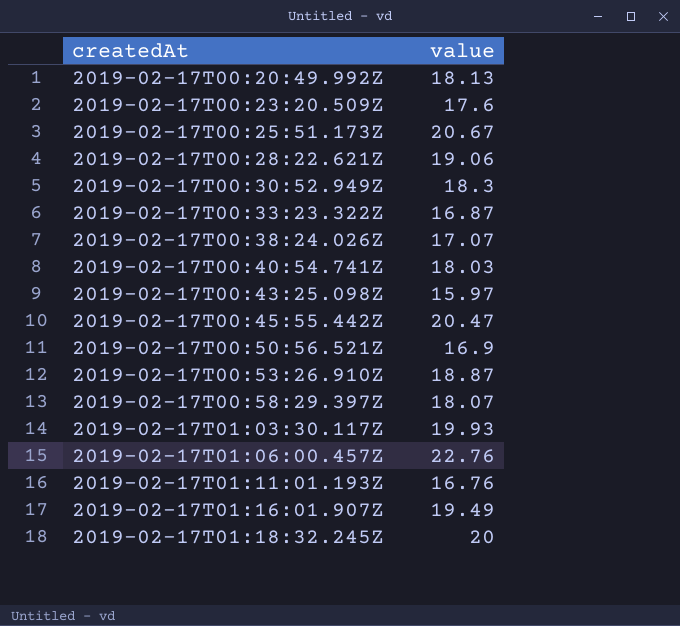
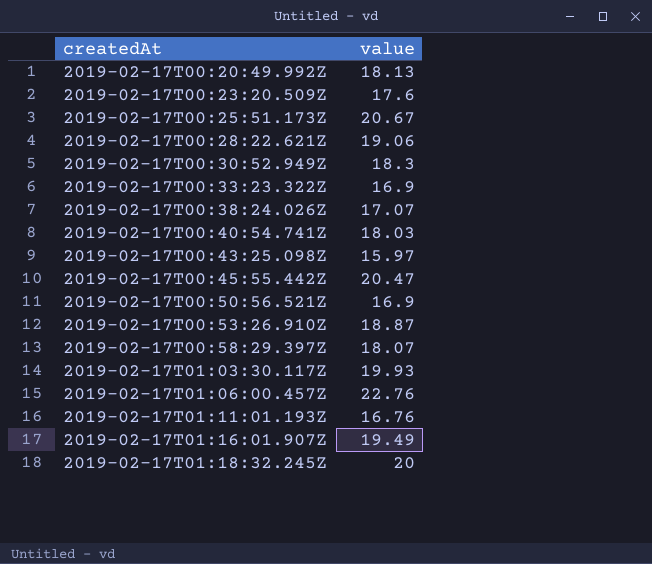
2019-02-17T00:33:23.322Z | value: 16.87 -> 16.9

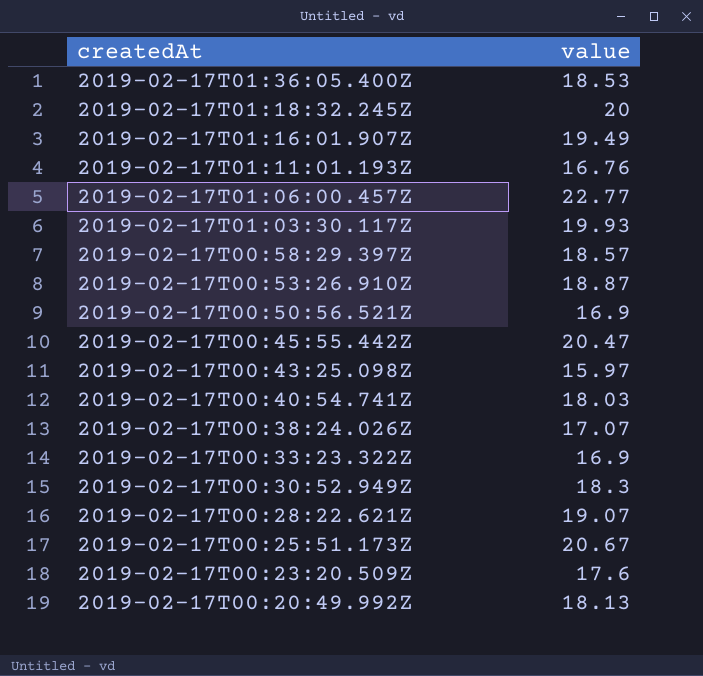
row order: createdAt ascending -> createdAt descending
row 2019-02-17T01:36:05.400Z: none -> 18.53
2019-02-17T01:06:00.457Z | value: 22.76 -> 22.77
2019-02-17T00:58:29.397Z | value: 18.07 -> 18.57
2019-02-17T00:28:22.621Z | value: 19.06 -> 19.07

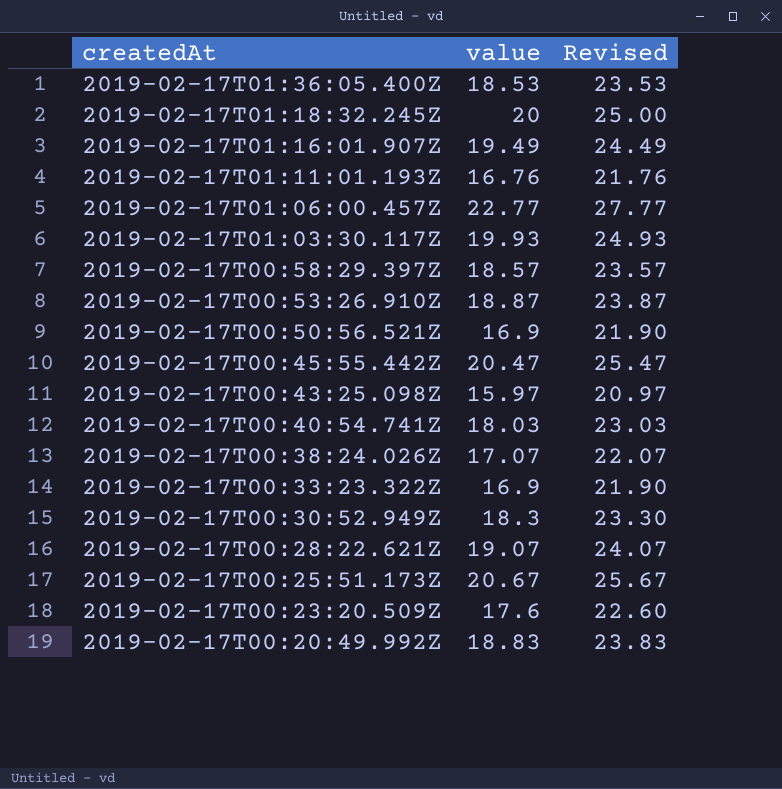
column Revised | formula: none -> [value] + 5
2019-02-17T00:20:49.992Z | value: 18.13 -> 18.83

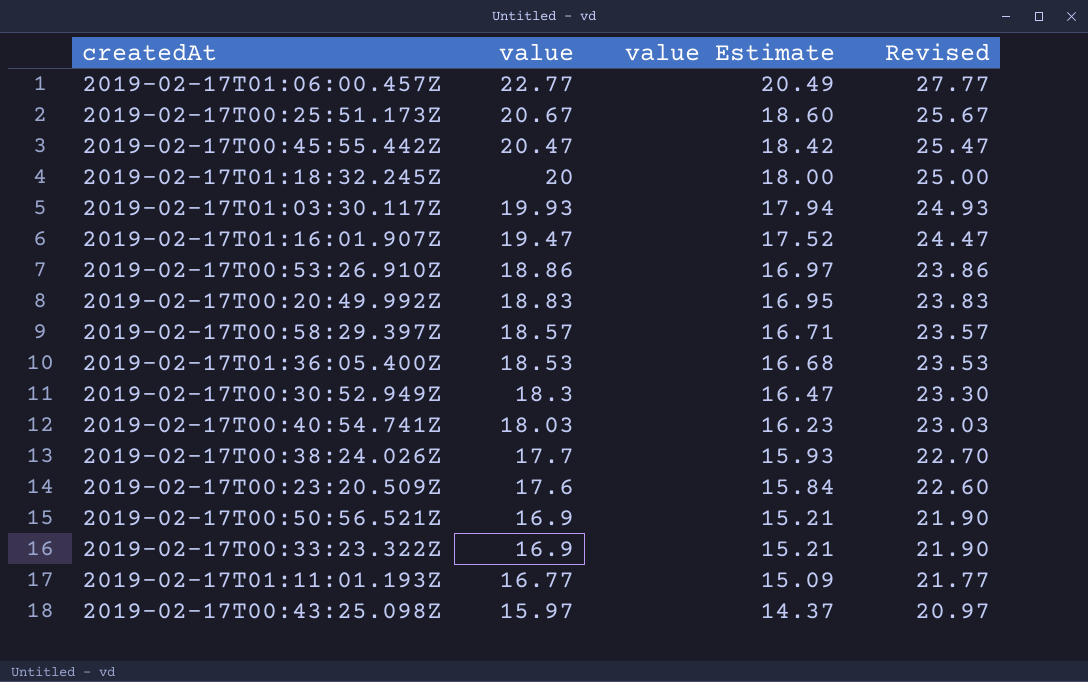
row order: createdAt descending -> value descending
column value Estimate | formula: none -> [value] * 0.9
row 2019-02-17T00:28:22.621Z: 19.07 | 24.07 -> none
2019-02-17T01:16:01.907Z | value: 19.49 -> 19.47
2019-02-17T01:16:01.907Z | Revised: 24.49 -> 24.47
2019-02-17T00:53:26.910Z | value: 18.87 -> 18.86
2019-02-17T00:53:26.910Z | Revised: 23.87 -> 23.86
2019-02-17T00:38:24.026Z | value: 17.07 -> 17.7
2019-02-17T00:38:24.026Z | Revised: 22.07 -> 22.70
2019-02-17T01:11:01.193Z | value: 16.76 -> 16.77
2019-02-17T01:11:01.193Z | Revised: 21.76 -> 21.77

